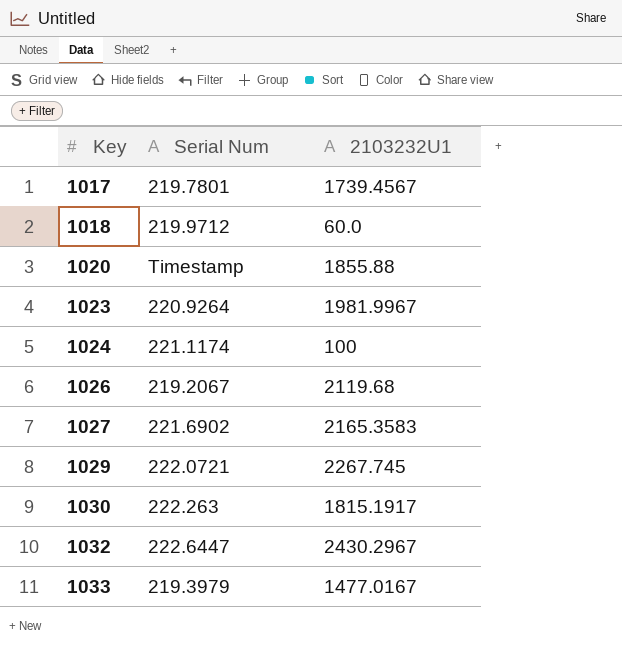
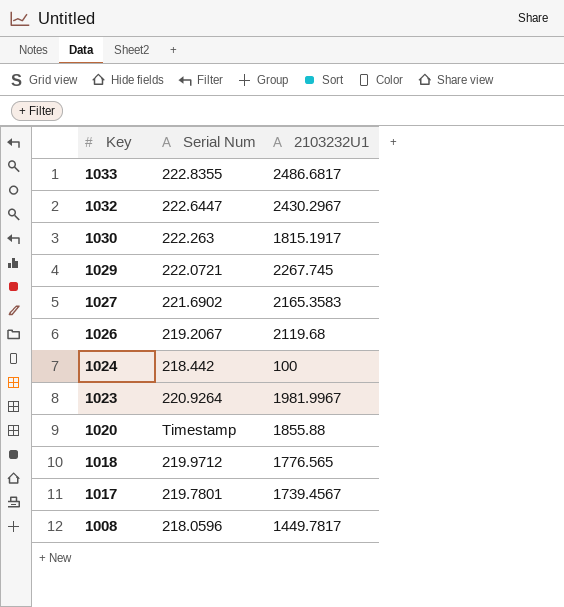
row order: Key ascending -> Key descending
1033 | Serial Num: 219.3979 -> 222.8355
1033 | 2103232U1: 1477.0167 -> 2486.6817
1024 | Serial Num: 221.1174 -> 218.442
1018 | 2103232U1: 60.0 -> 1776.565
row 1008: none -> 218.0596 | 1449.7817

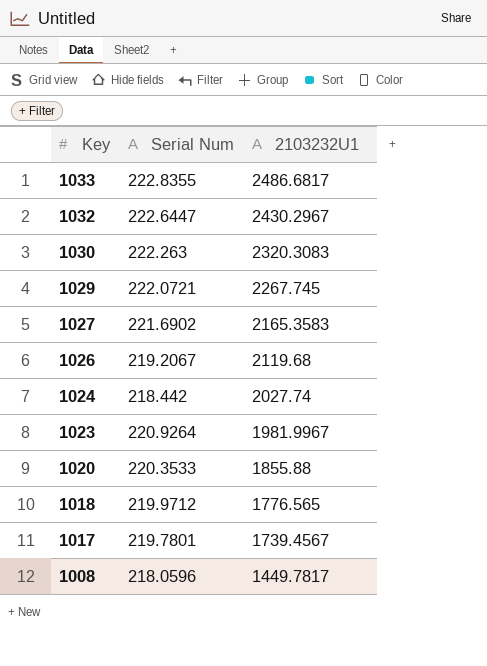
1030 | 2103232U1: 1815.1917 -> 2320.3083
1024 | 2103232U1: 100 -> 2027.74
1020 | Serial Num: Timestamp -> 220.3533

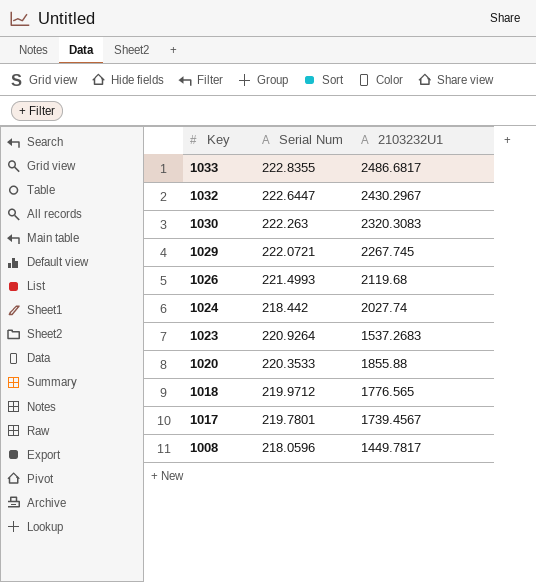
row 1027: 221.6902 | 2165.3583 -> none
1026 | Serial Num: 219.2067 -> 221.4993
1023 | 2103232U1: 1981.9967 -> 1537.2683

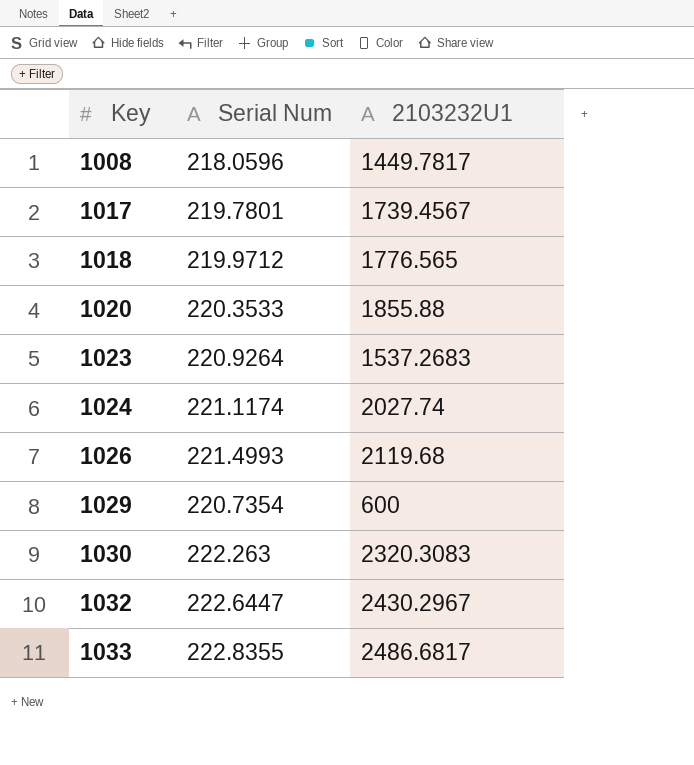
row order: Key descending -> Key ascending
1024 | Serial Num: 218.442 -> 221.1174
1029 | Serial Num: 222.0721 -> 220.7354
1029 | 2103232U1: 2267.745 -> 600

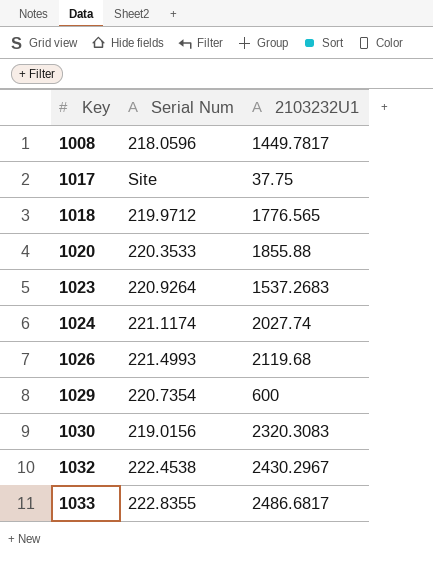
1017 | Serial Num: 219.7801 -> Site
1017 | 2103232U1: 1739.4567 -> 37.75
1030 | Serial Num: 222.263 -> 219.0156
1032 | Serial Num: 222.6447 -> 222.4538

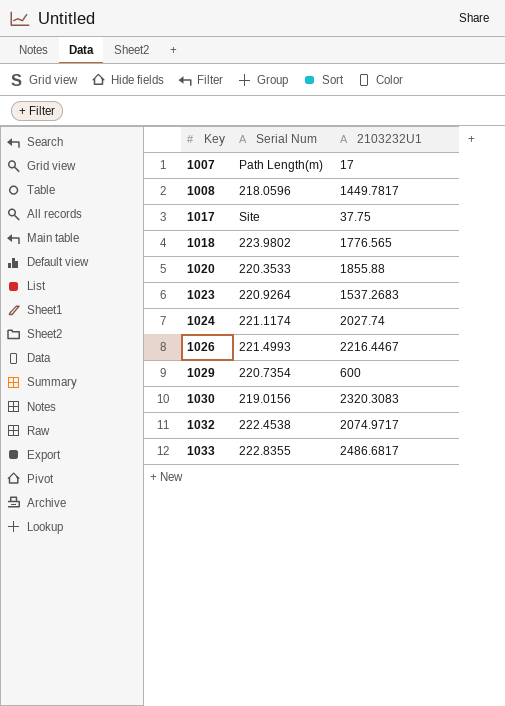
row 1007: none -> Path Length(m) | 17
1018 | Serial Num: 219.9712 -> 223.9802
1026 | 2103232U1: 2119.68 -> 2216.4467
1032 | 2103232U1: 2430.2967 -> 2074.9717

